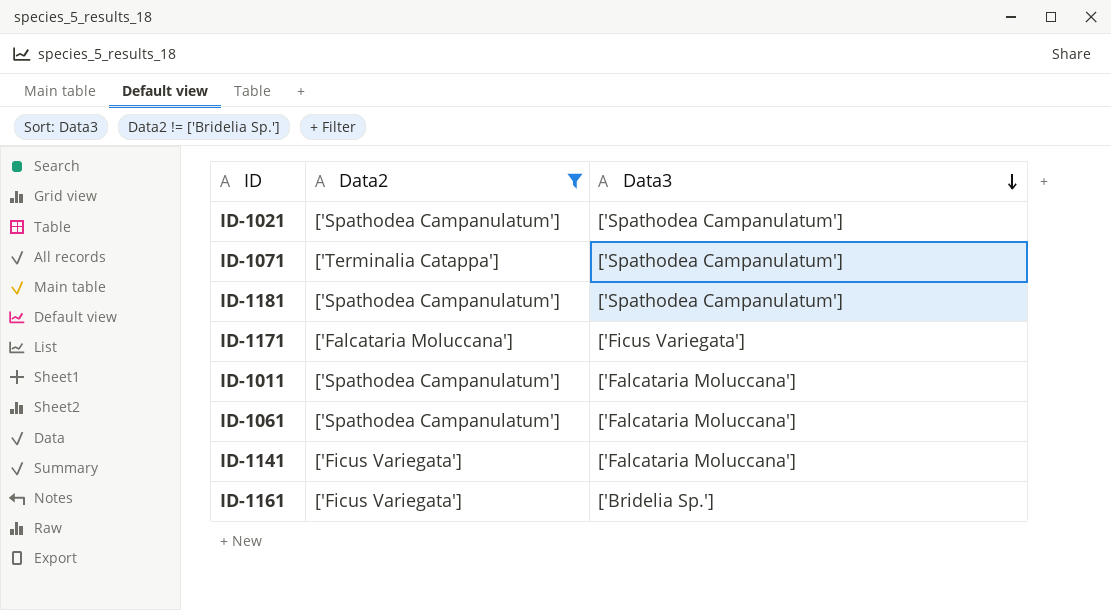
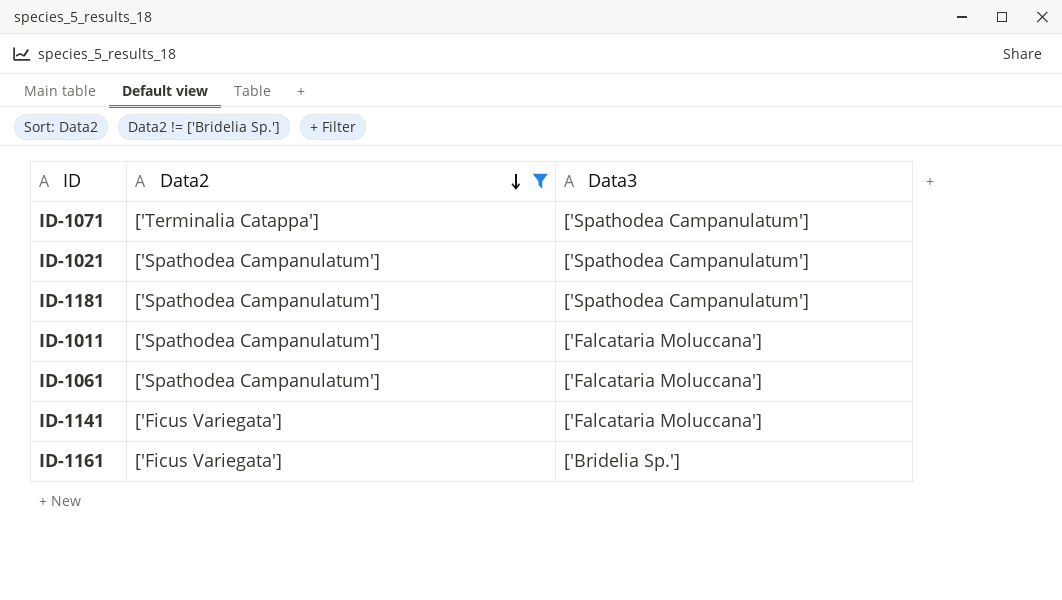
row order: Data3 descending -> Data2 descending
row ID-1171: ['Falcataria Moluccana'] | ['Ficus Variegata'] -> none

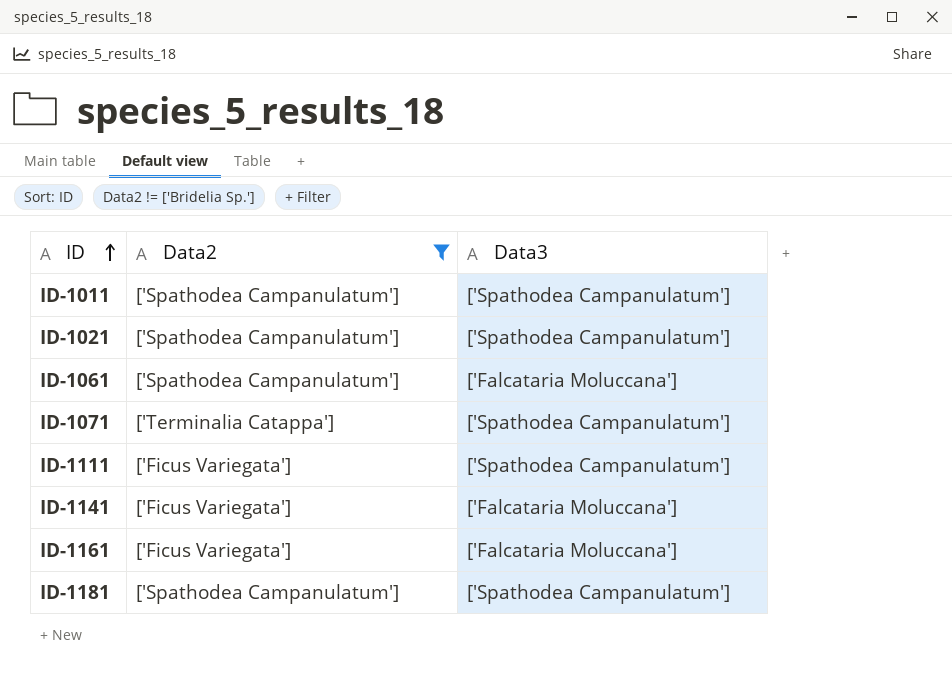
row order: Data2 descending -> ID ascending
ID-1011 | Data3: ['Falcataria Moluccana'] -> ['Spathodea Campanulatum']
row ID-1111: none -> ['Ficus Variegata'] | ['Spathodea Campanulatum']
ID-1161 | Data3: ['Bridelia Sp.'] -> ['Falcataria Moluccana']

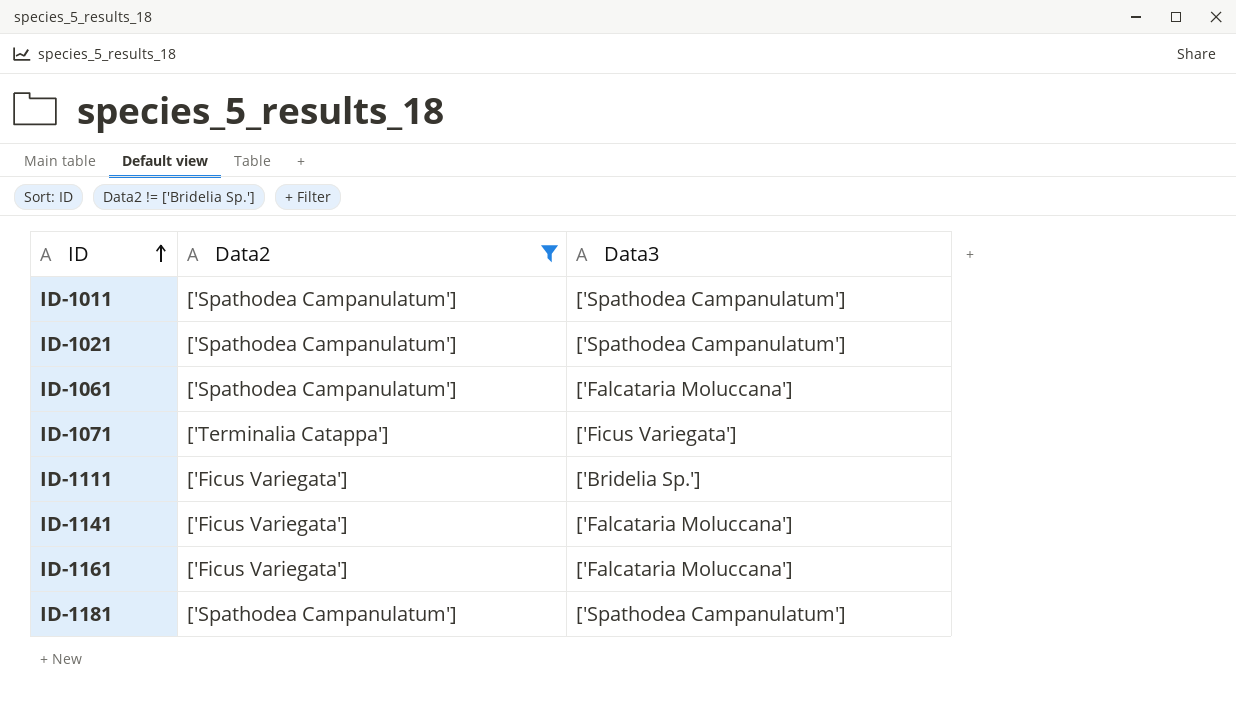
ID-1071 | Data3: ['Spathodea Campanulatum'] -> ['Ficus Variegata']
ID-1111 | Data3: ['Spathodea Campanulatum'] -> ['Bridelia Sp.']

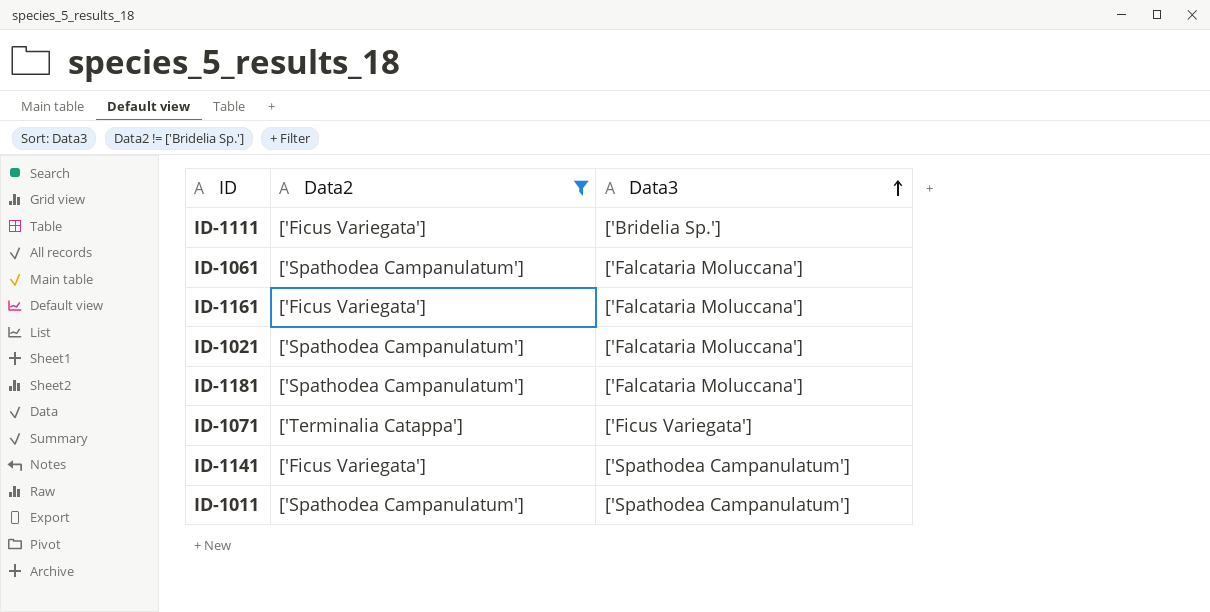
row order: ID ascending -> Data3 ascending
ID-1021 | Data3: ['Spathodea Campanulatum'] -> ['Falcataria Moluccana']
ID-1181 | Data3: ['Spathodea Campanulatum'] -> ['Falcataria Moluccana']
ID-1141 | Data3: ['Falcataria Moluccana'] -> ['Spathodea Campanulatum']

